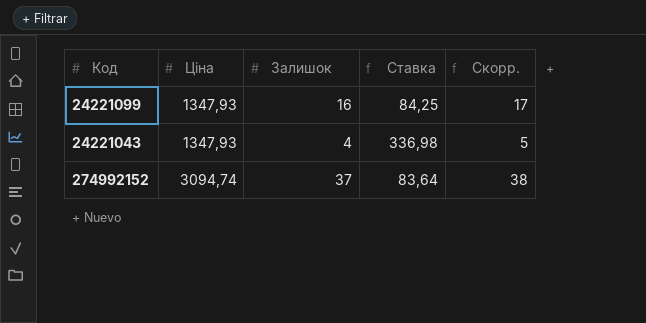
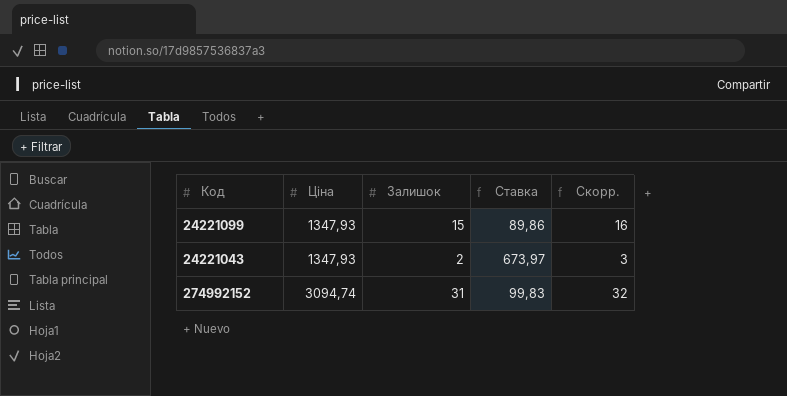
24221099 | Залишок: 16 -> 15
24221099 | Ставка: 84,25 -> 89,86
24221099 | Скорр.: 17 -> 16
24221043 | Залишок: 4 -> 2
24221043 | Ставка: 336,98 -> 673,97
24221043 | Скорр.: 5 -> 3
274992152 | Залишок: 37 -> 31
274992152 | Ставка: 83,64 -> 99,83
274992152 | Скорр.: 38 -> 32

